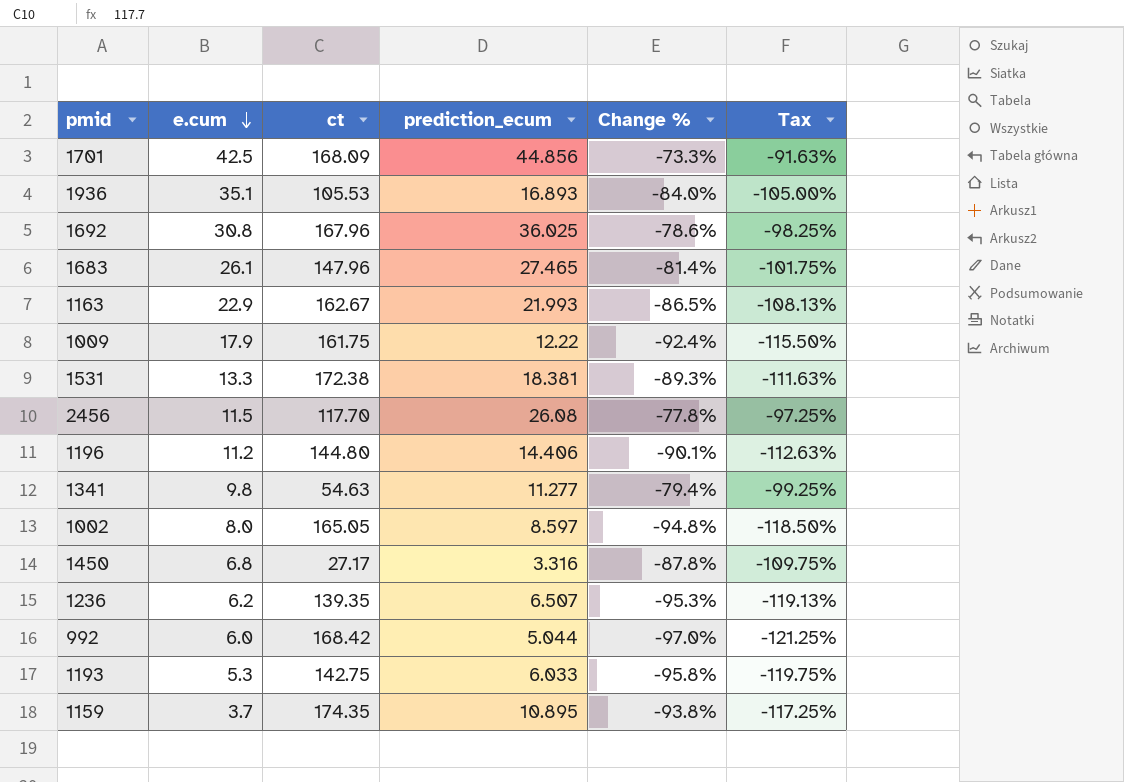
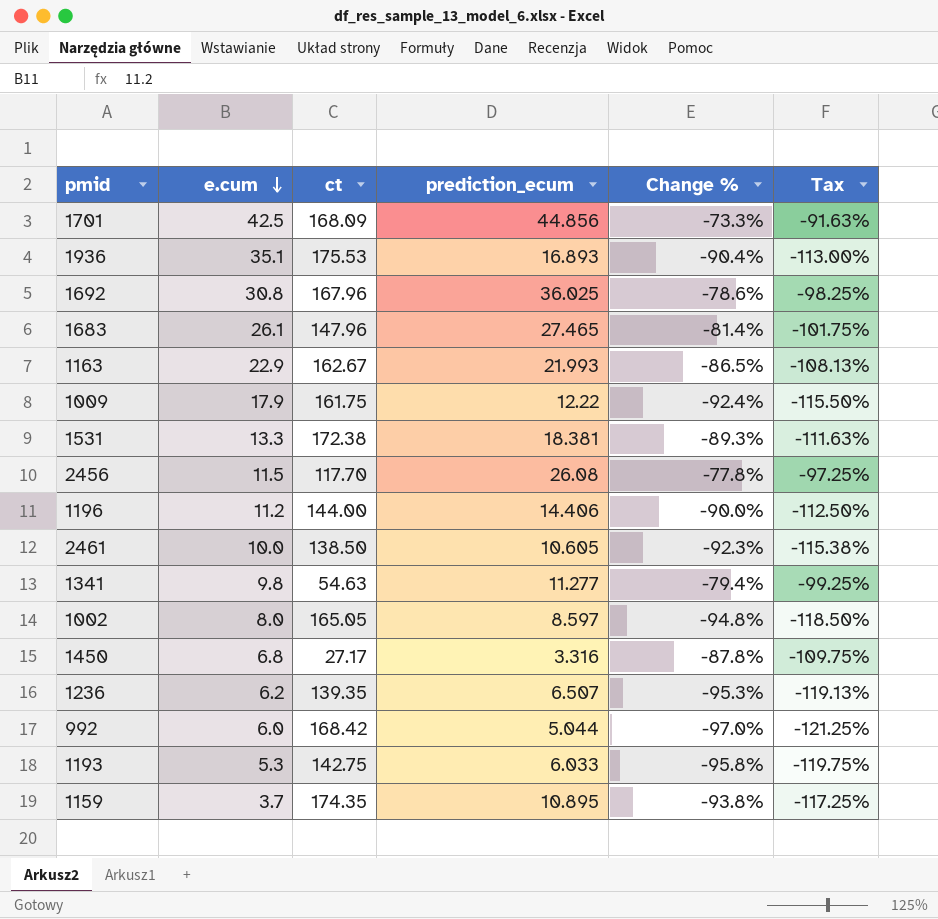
1936 | ct: 105.53 -> 175.53
1936 | Change %: -84.0% -> -90.4%
1936 | Tax: -105.00% -> -113.00%
1196 | ct: 144.80 -> 144.00
1196 | Change %: -90.1% -> -90.0%
1196 | Tax: -112.63% -> -112.50%
row 2461: none -> 10.0 | 138.50 | 10.605 | -92.3% | -115.38%

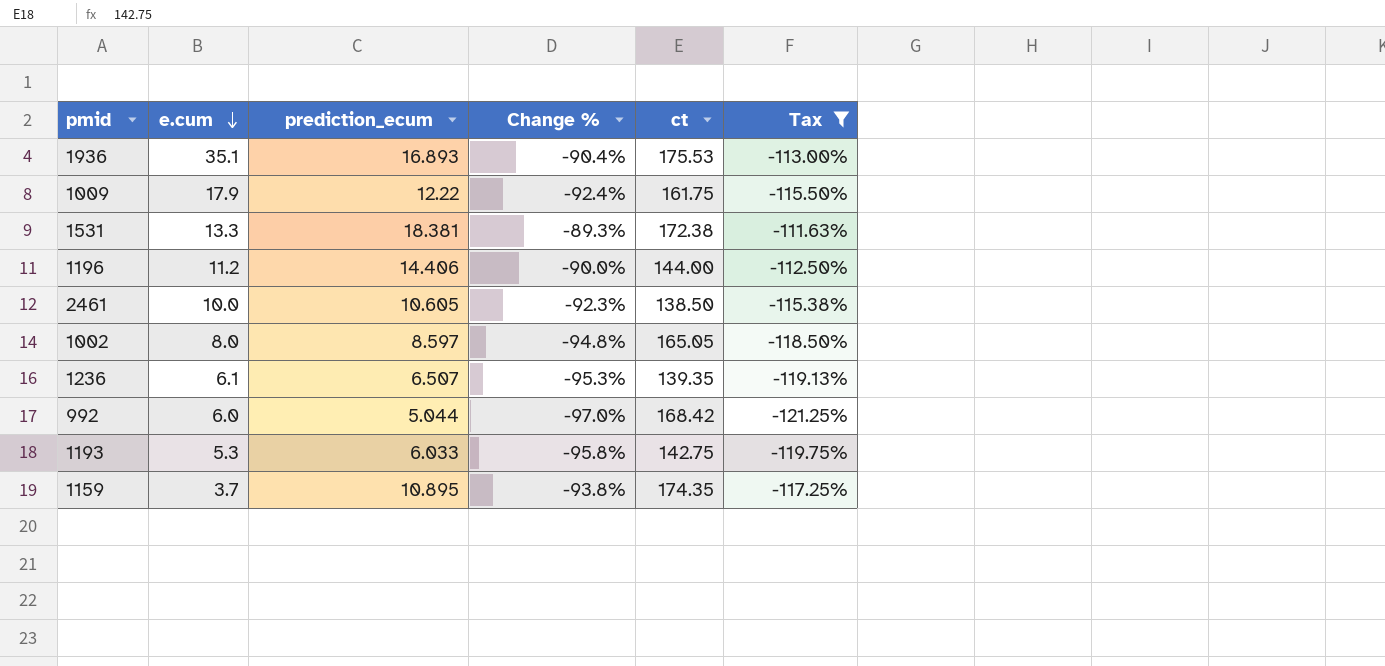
filter: none -> Tax <= -111.63%
column ct | position: 3 -> 5
1236 | e.cum: 6.2 -> 6.1

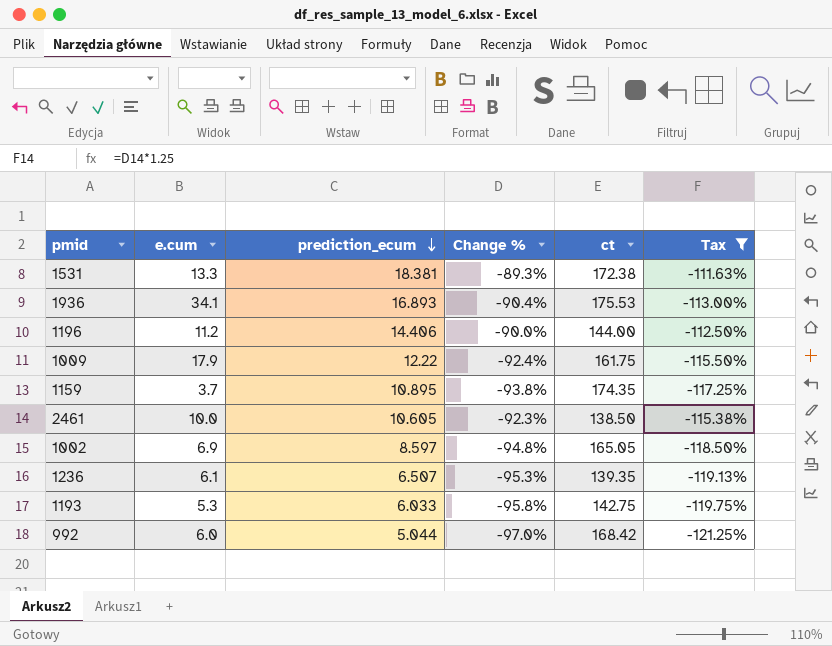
row order: e.cum descending -> prediction_ecum descending
1936 | e.cum: 35.1 -> 34.1
1002 | e.cum: 8.0 -> 6.9

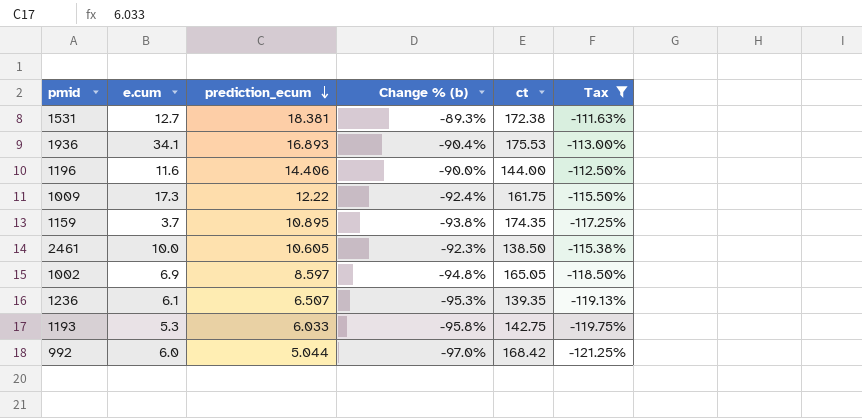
column name: Change % -> Change % (b)
1531 | e.cum: 13.3 -> 12.7
1196 | e.cum: 11.2 -> 11.6
1009 | e.cum: 17.9 -> 17.3

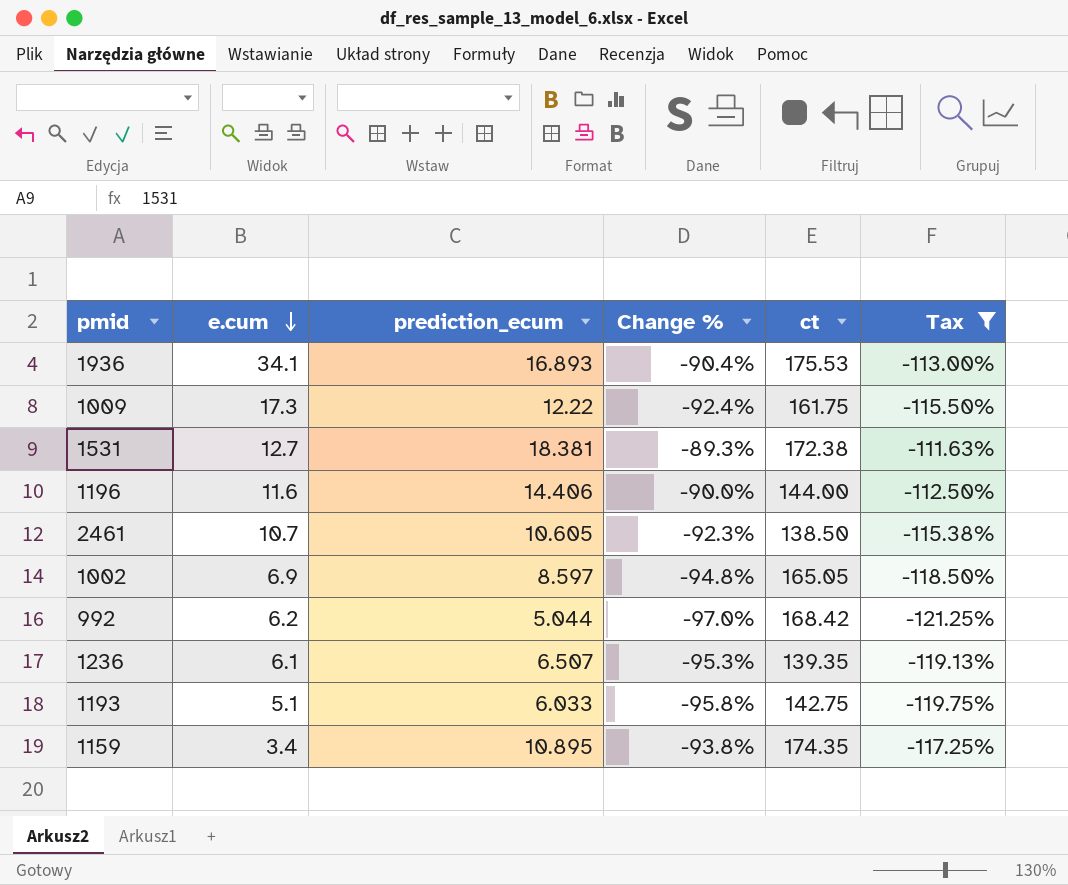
row order: prediction_ecum descending -> e.cum descending
column name: Change % (b) -> Change %
2461 | e.cum: 10.0 -> 10.7
992 | e.cum: 6.0 -> 6.2
1193 | e.cum: 5.3 -> 5.1
1159 | e.cum: 3.7 -> 3.4

